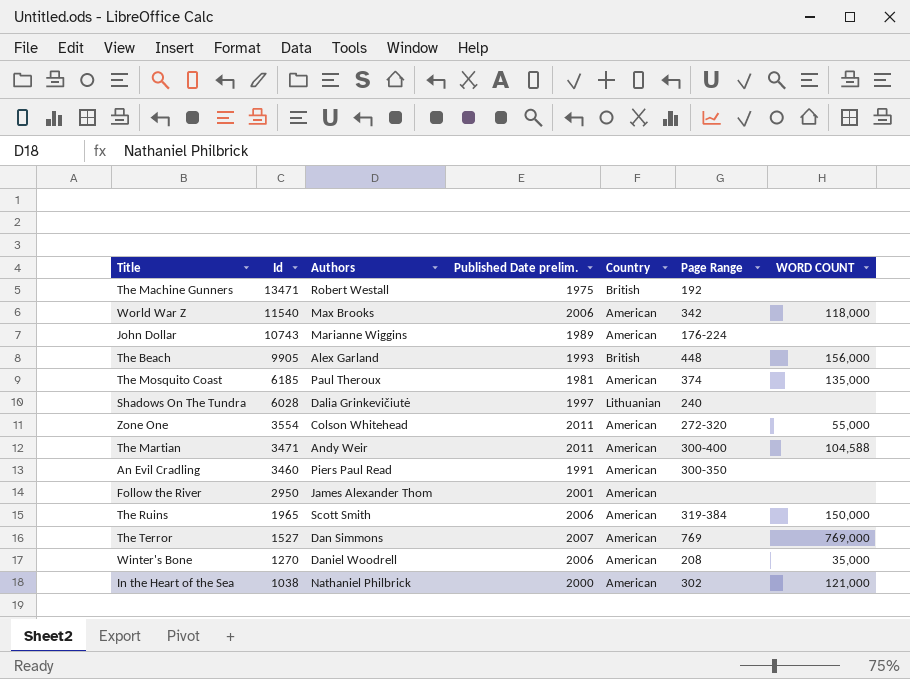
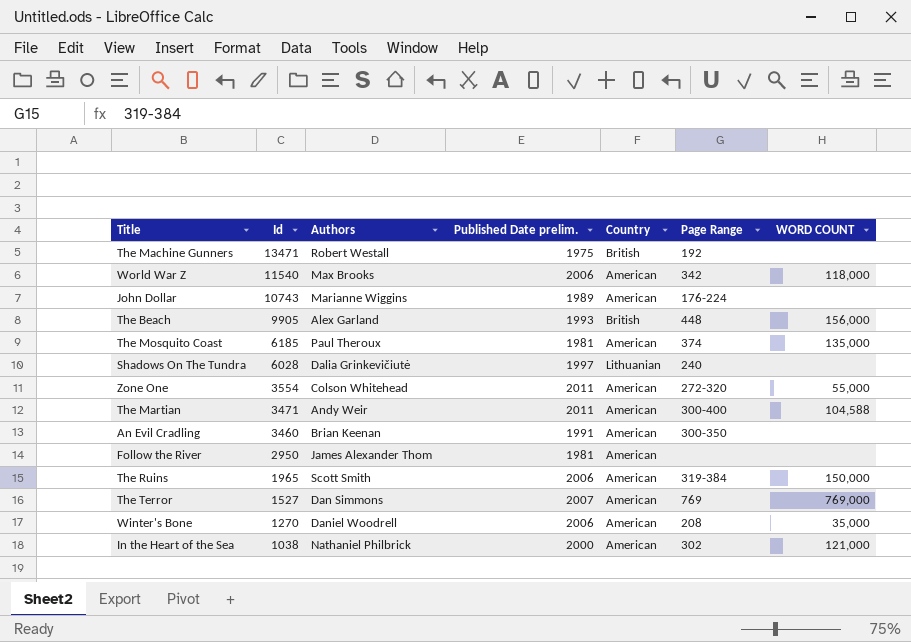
An Evil Cradling | Authors: Piers Paul Read -> Brian Keenan
Follow the River | Published Date prelim.: 2001 -> 1981

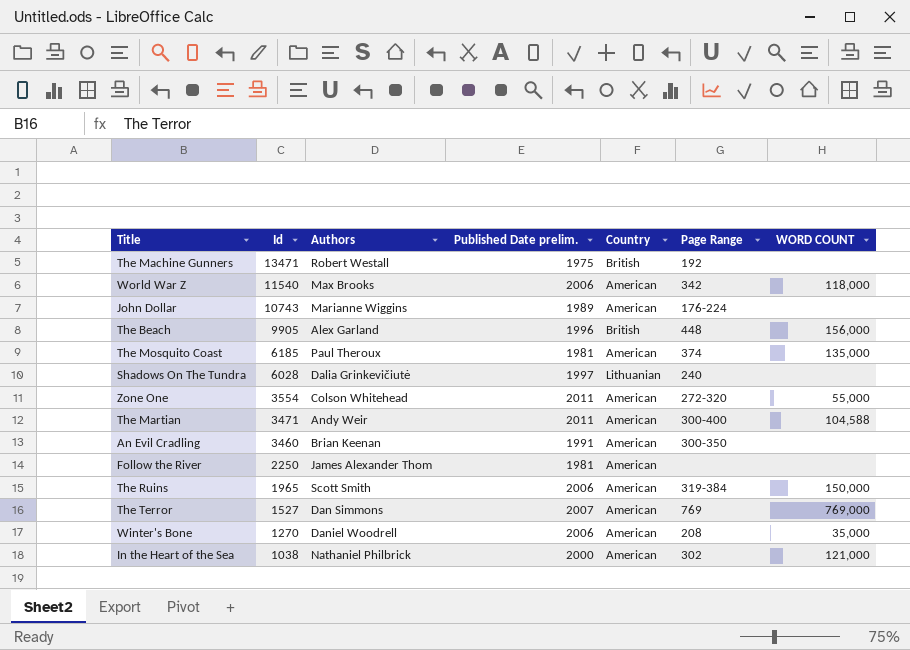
The Beach | Published Date prelim.: 1993 -> 1996
Follow the River | Id: 2950 -> 2250

